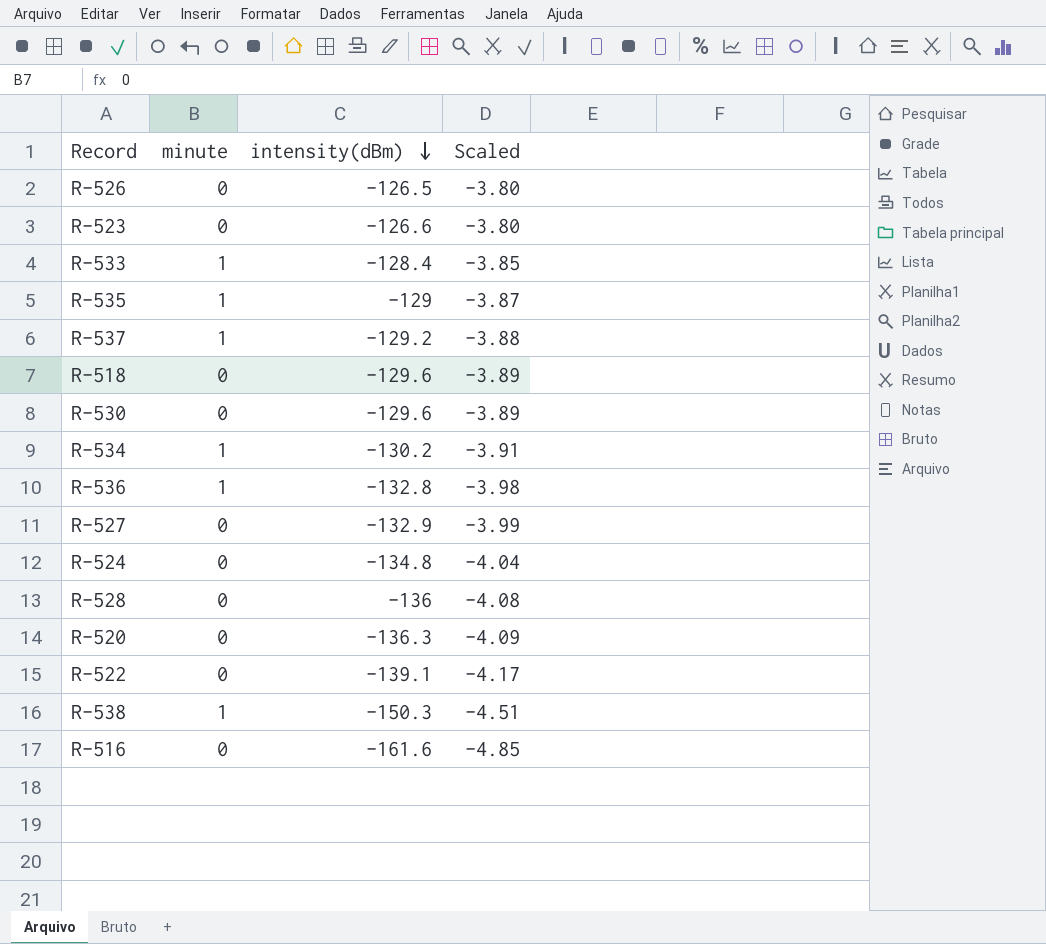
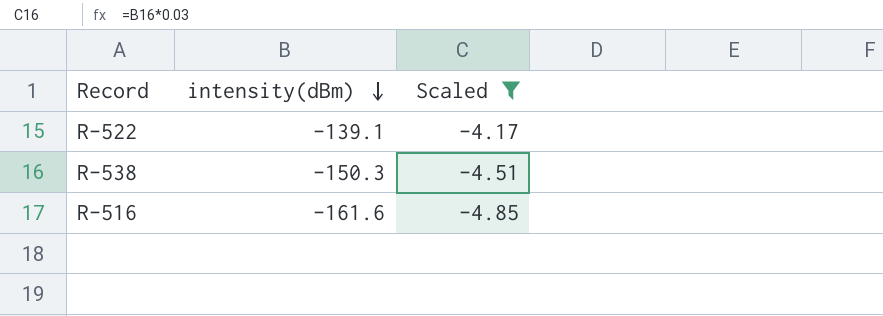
filter: none -> Scaled <= -4.17
column minute | position: 2 -> none

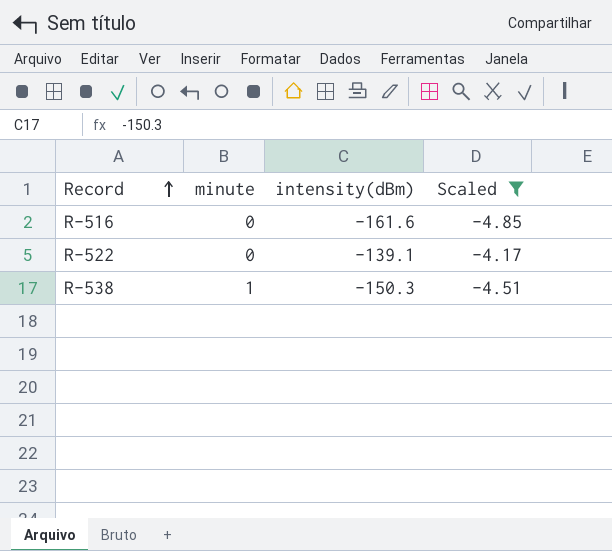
row order: intensity(dBm) descending -> Record ascending
column minute | position: none -> 2

